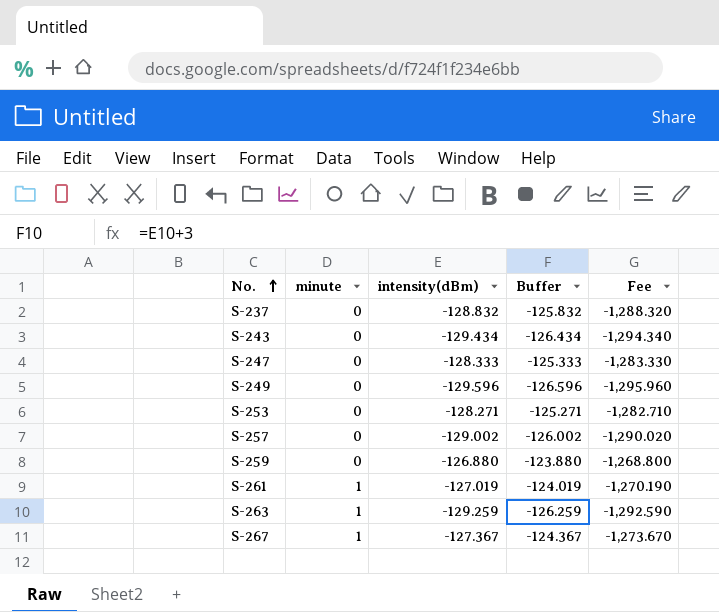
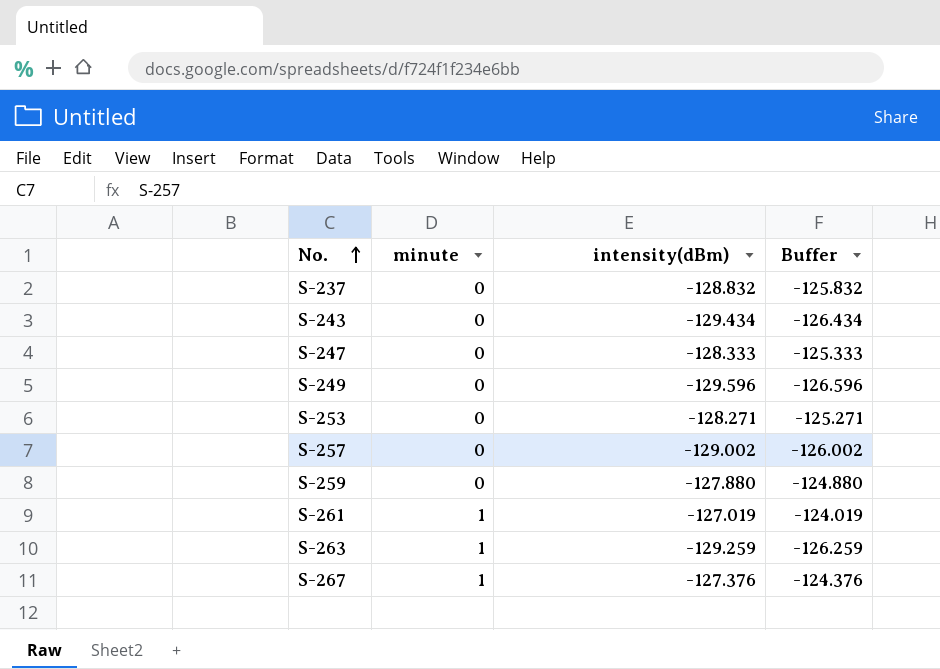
column Fee | formula: [intensity(dBm)] * 10 -> none
S-259 | intensity(dBm): -126.880 -> -127.880
S-259 | Buffer: -123.880 -> -124.880
S-267 | intensity(dBm): -127.367 -> -127.376
S-267 | Buffer: -124.367 -> -124.376

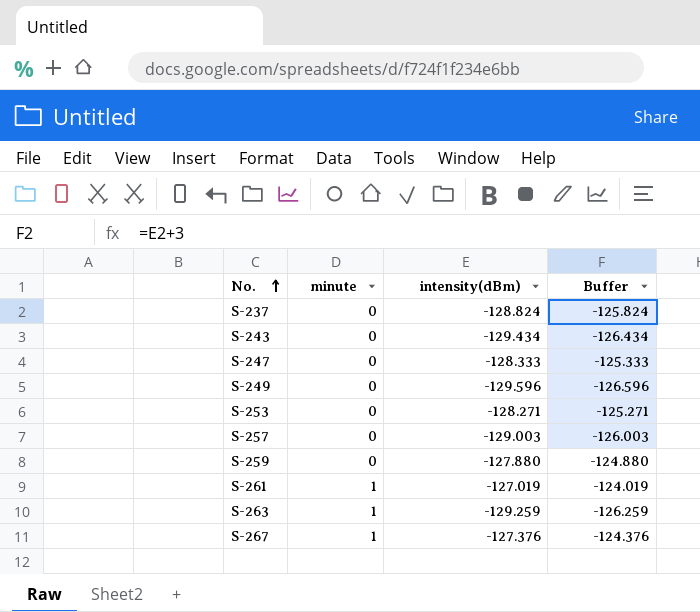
S-237 | intensity(dBm): -128.832 -> -128.824
S-237 | Buffer: -125.832 -> -125.824
S-257 | intensity(dBm): -129.002 -> -129.003
S-257 | Buffer: -126.002 -> -126.003

